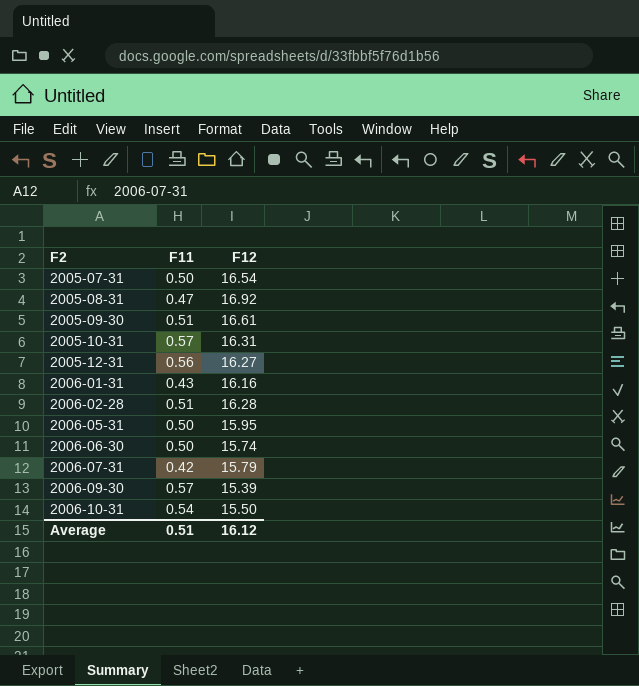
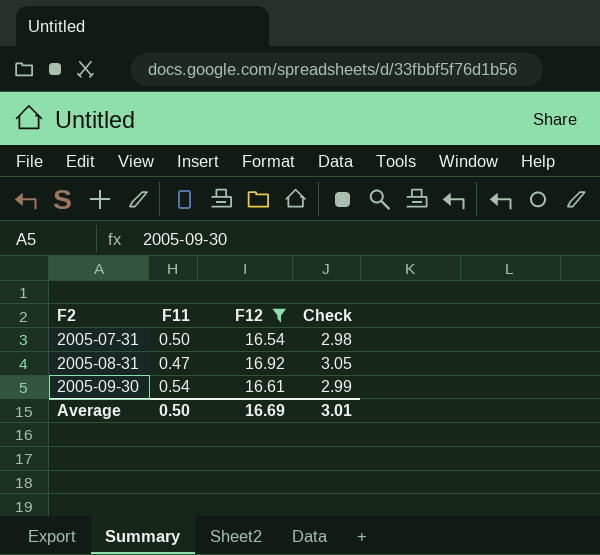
filter: none -> F12 >= 16.54
column Check | formula: none -> [F12] * 0.18
2005-09-30 | F11: 0.51 -> 0.54
Average | F11: 0.51 -> 0.50
Average | F12: 16.12 -> 16.69

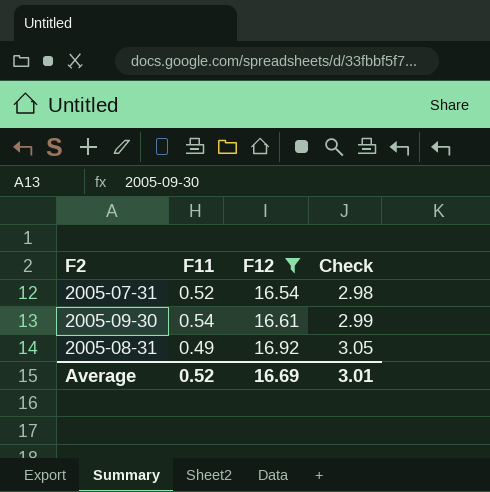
row order: F2 ascending -> F12 ascending
2005-07-31 | F11: 0.50 -> 0.52
2005-08-31 | F11: 0.47 -> 0.49
Average | F11: 0.50 -> 0.52

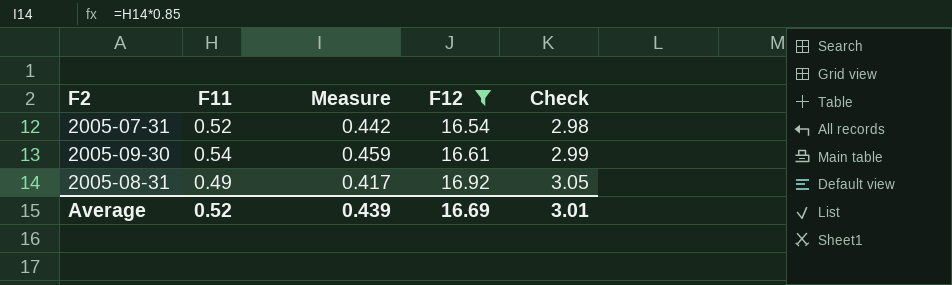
column Measure | formula: none -> [F11] * 0.85

